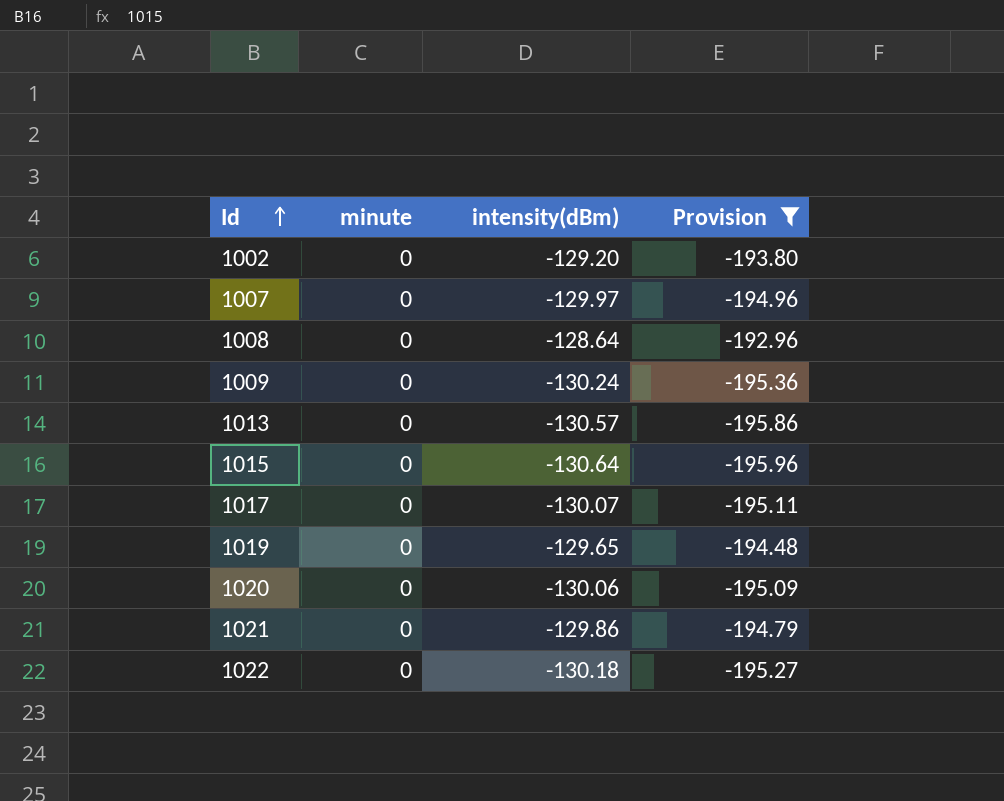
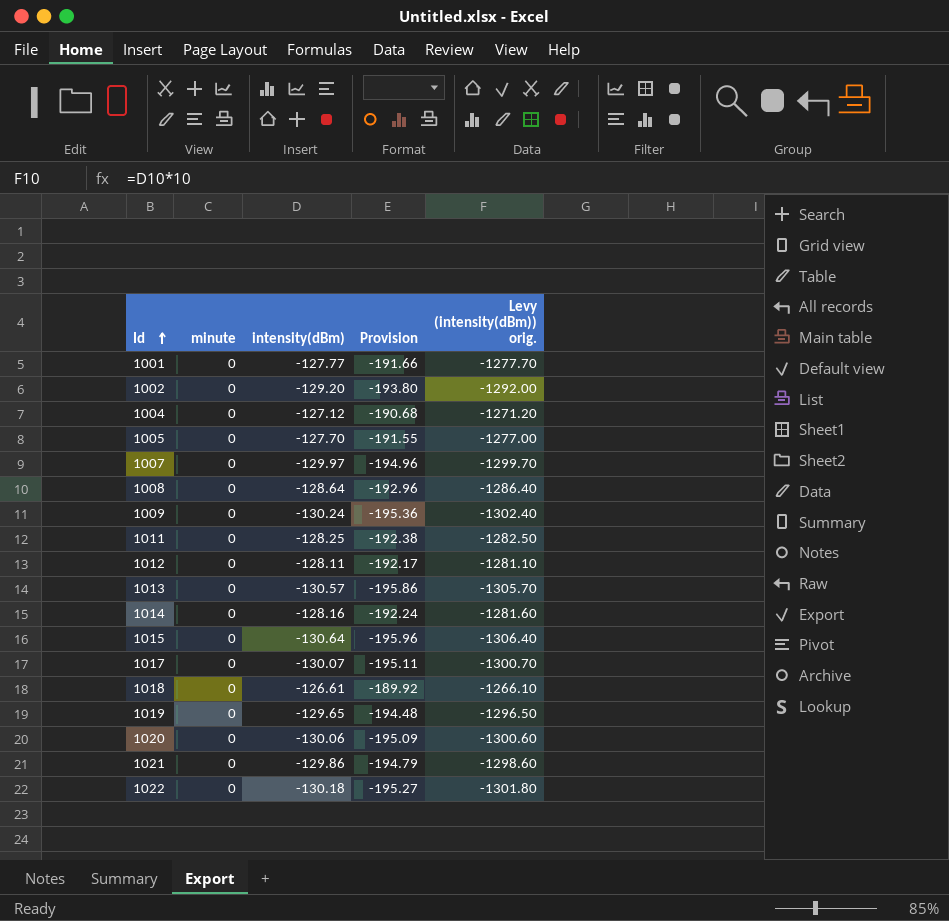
filter: Provision <= -192.96 -> none
column Levy (intensity(dBm)) orig. | formula: none -> [intensity(dBm)] * 10

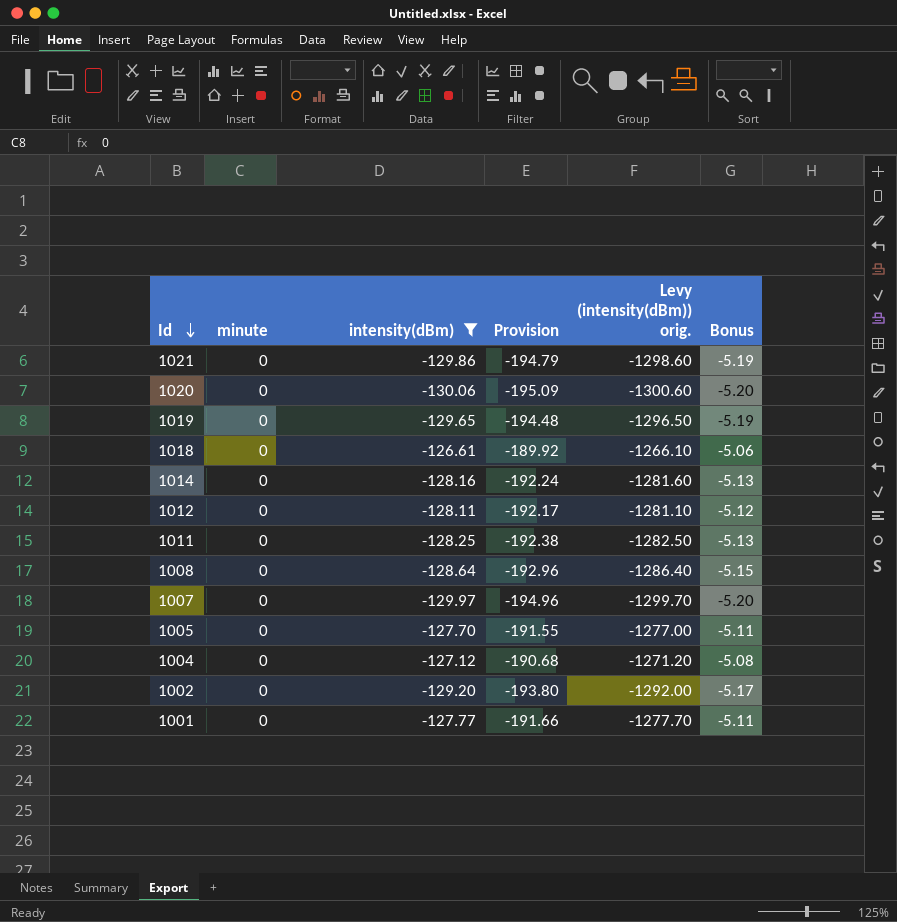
filter: none -> intensity(dBm) >= -130.06
row order: Id ascending -> Id descending
column Bonus | formula: none -> [intensity(dBm)] * 0.04

